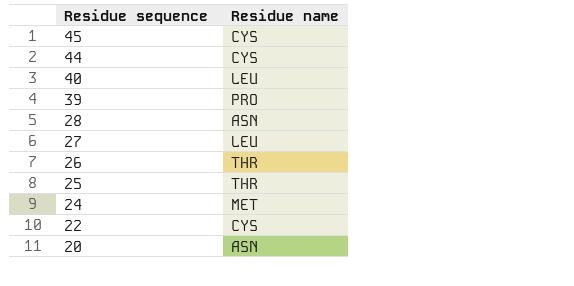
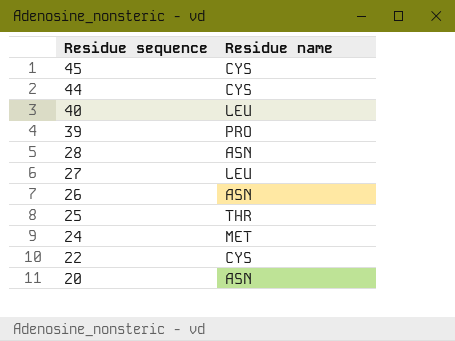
26 | Residue name: THR -> ASN

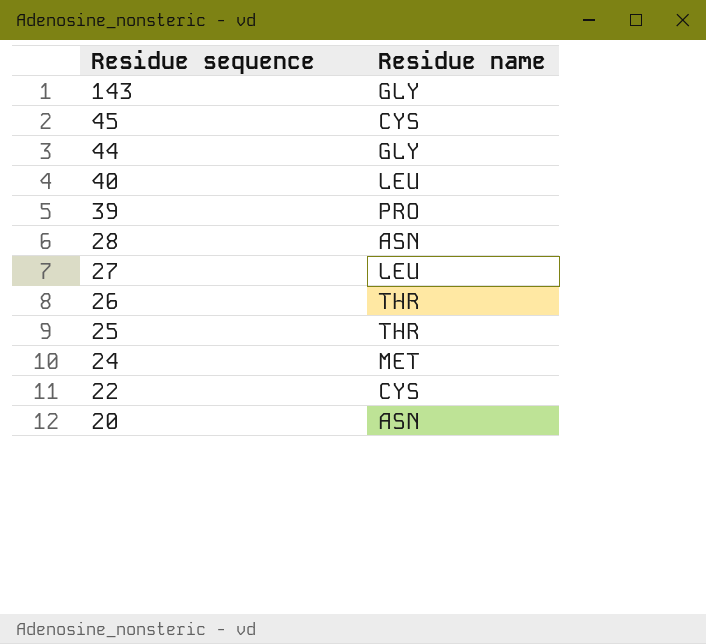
row 143: none -> GLY
44 | Residue name: CYS -> GLY
26 | Residue name: ASN -> THR

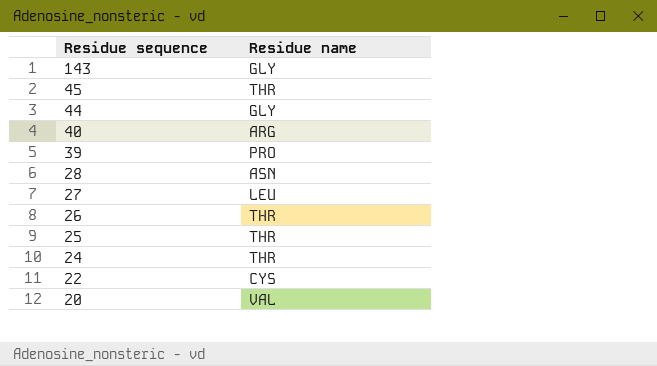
45 | Residue name: CYS -> THR
40 | Residue name: LEU -> ARG
24 | Residue name: MET -> THR
20 | Residue name: ASN -> VAL

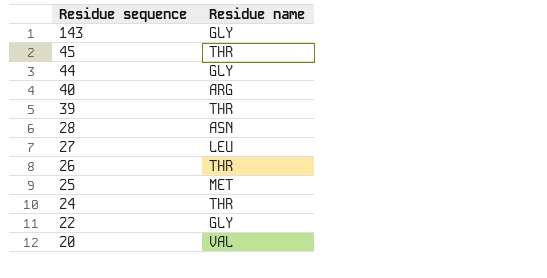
39 | Residue name: PRO -> THR
25 | Residue name: THR -> MET
22 | Residue name: CYS -> GLY

